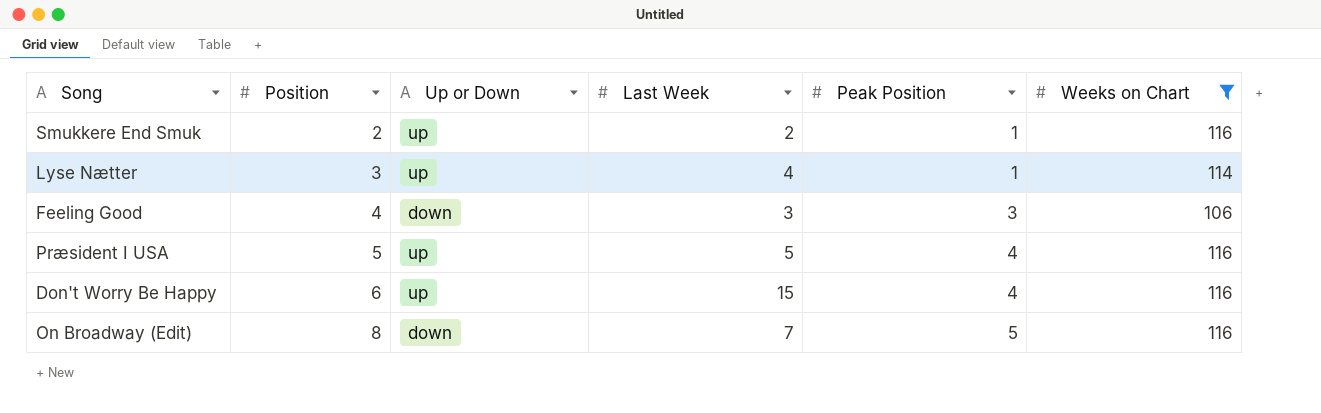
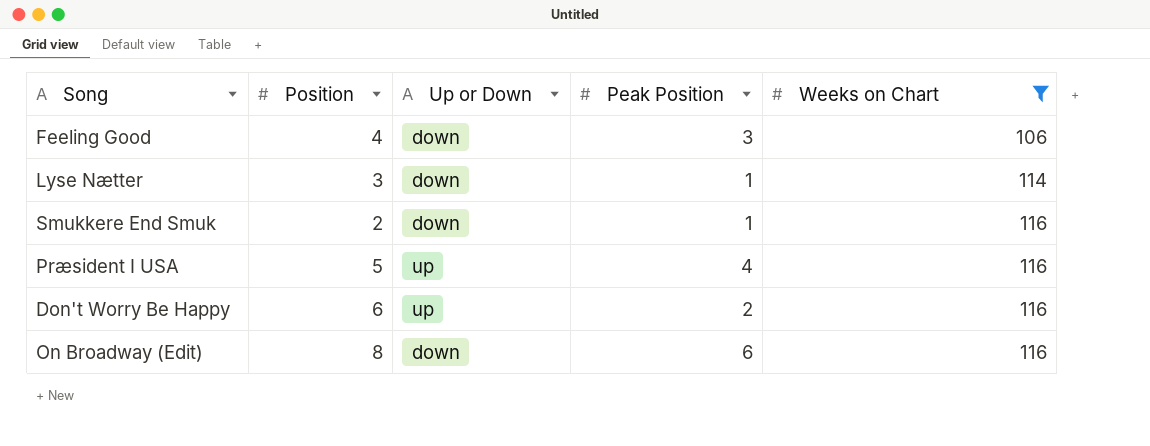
row order: Position ascending -> Weeks on Chart ascending
column Last Week | position: 4 -> none
Lyse Nætter | Up or Down: up -> down
Smukkere End Smuk | Up or Down: up -> down
Don't Worry Be Happy | Peak Position: 4 -> 2
On Broadway (Edit) | Peak Position: 5 -> 6

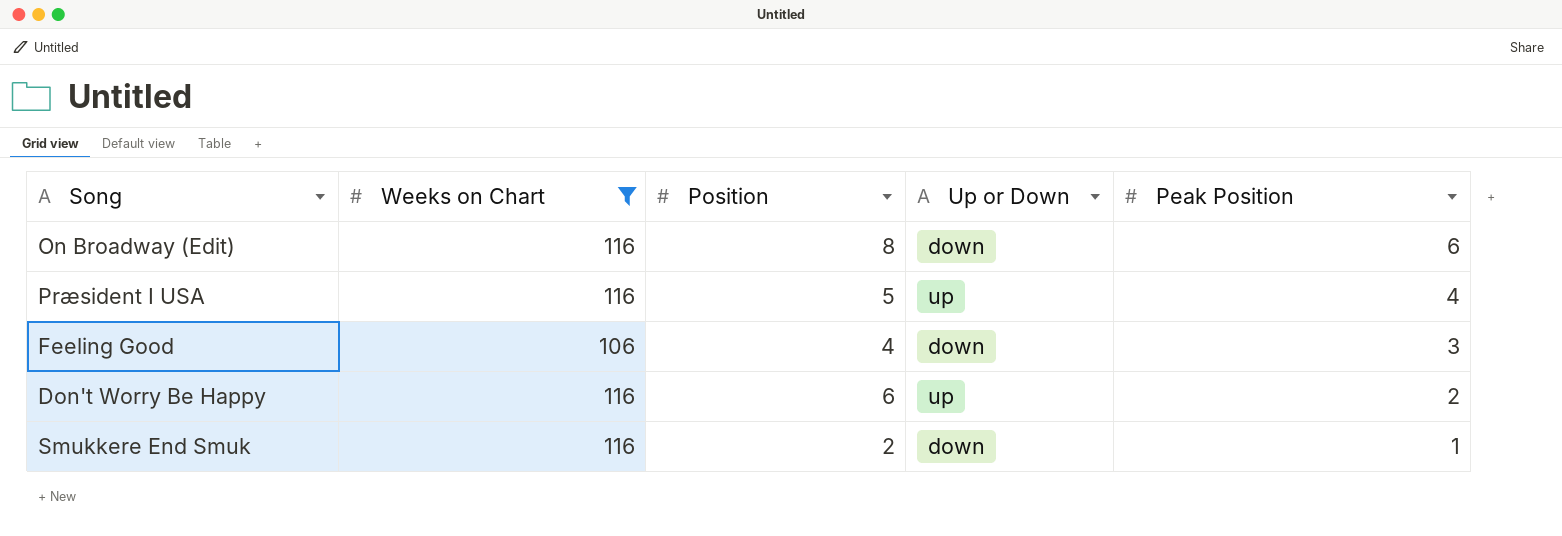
row order: Weeks on Chart ascending -> Peak Position descending
column Weeks on Chart | position: 5 -> 2
row Lyse Nætter: 3 | down | 1 | 114 -> none

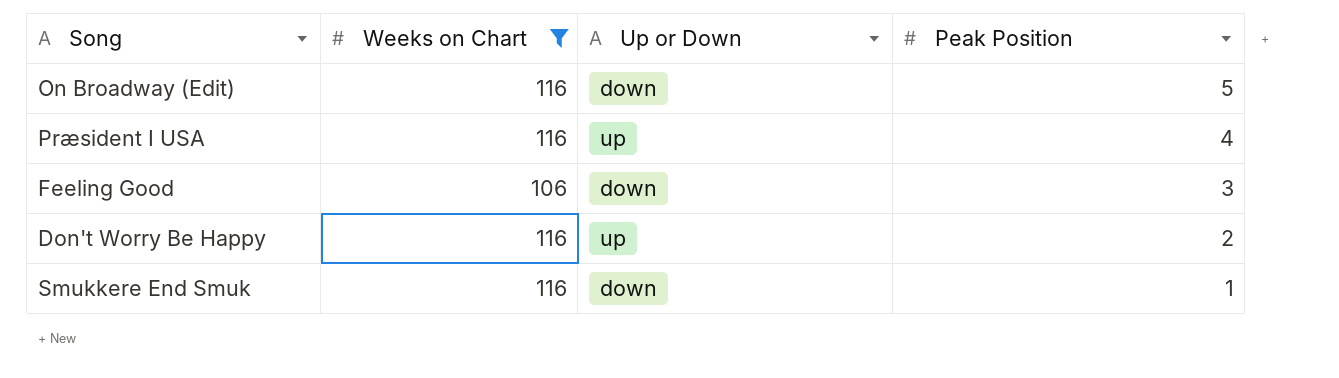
column Position | position: 3 -> none
On Broadway (Edit) | Peak Position: 6 -> 5

